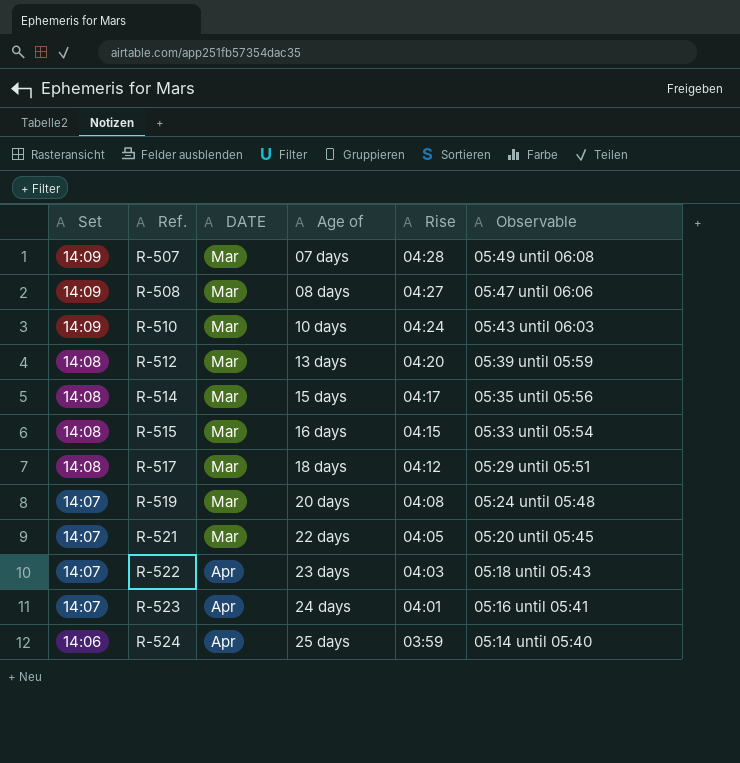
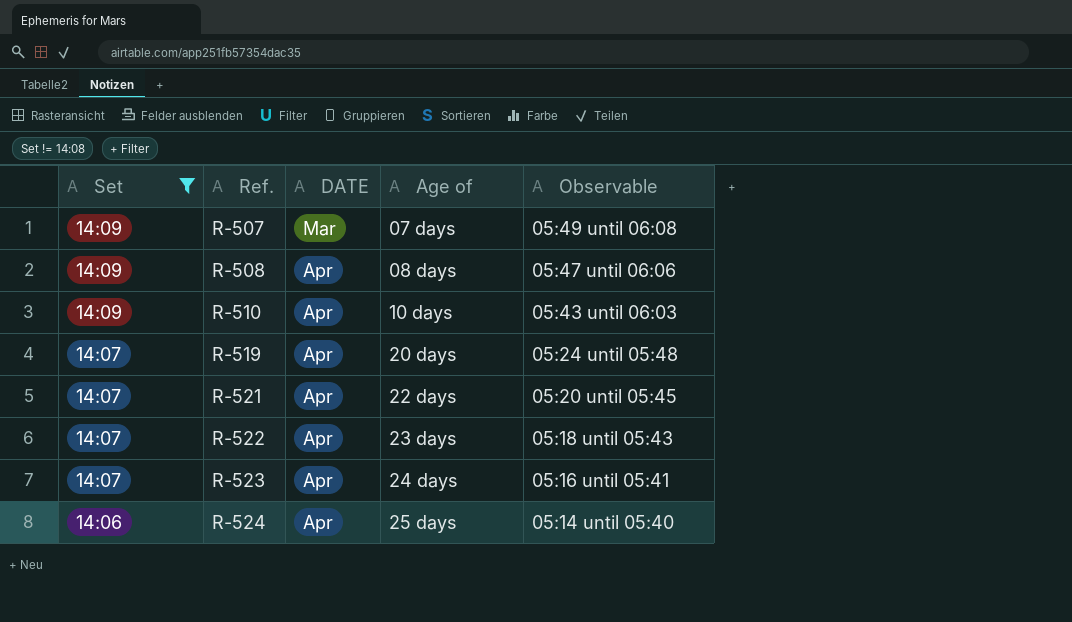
filter: none -> Set != 14:08
column Rise | position: 5 -> none
R-508 | DATE: Mar -> Apr
R-510 | DATE: Mar -> Apr
R-519 | DATE: Mar -> Apr
R-521 | DATE: Mar -> Apr

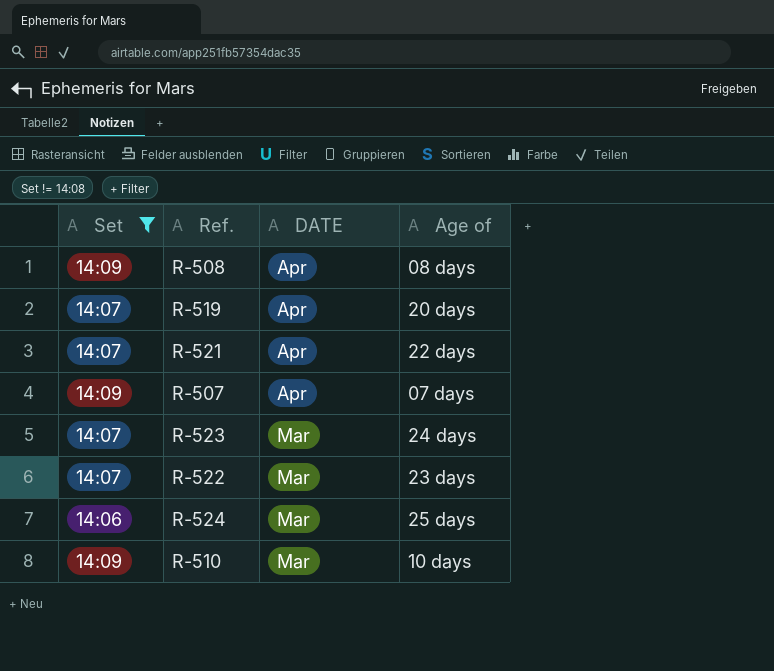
row order: Set descending -> DATE descending
column Observable | position: 5 -> none
R-507 | DATE: Mar -> Apr
R-523 | DATE: Apr -> Mar
R-522 | DATE: Apr -> Mar
R-524 | DATE: Apr -> Mar
R-510 | DATE: Apr -> Mar

